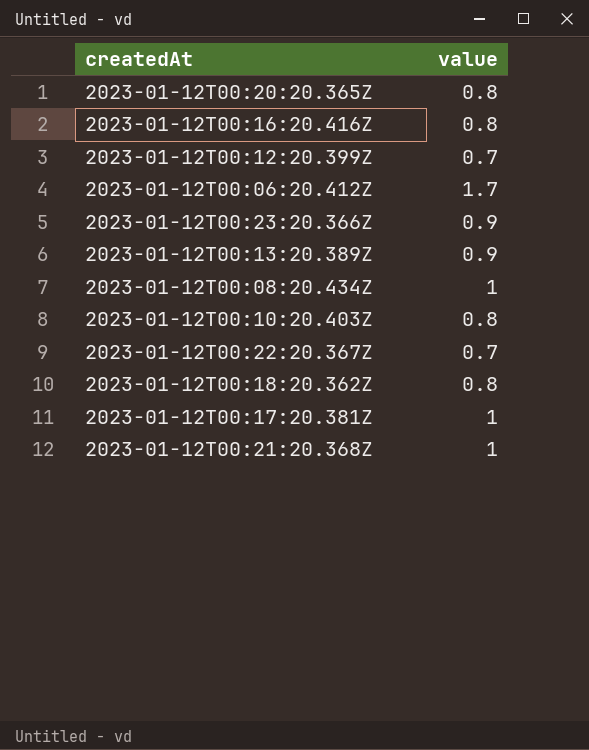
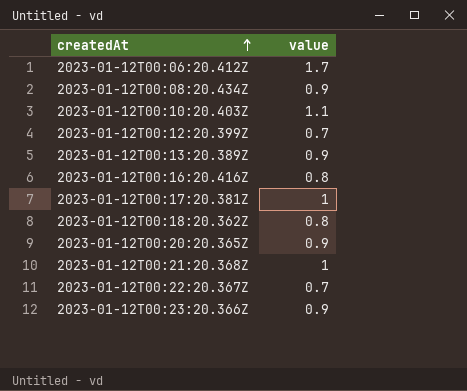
row order: none -> createdAt ascending
2023-01-12T00:08:20.434Z | value: 1 -> 0.9
2023-01-12T00:10:20.403Z | value: 0.8 -> 1.1
2023-01-12T00:20:20.365Z | value: 0.8 -> 0.9

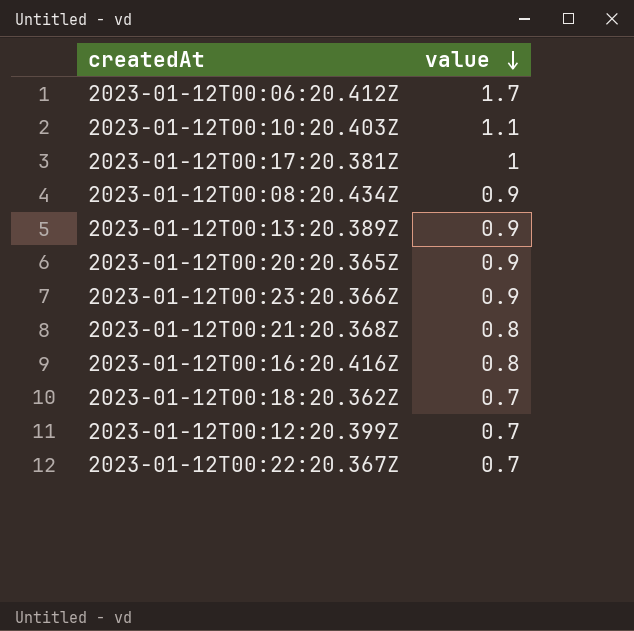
row order: createdAt ascending -> value descending
2023-01-12T00:21:20.368Z | value: 1 -> 0.8
2023-01-12T00:18:20.362Z | value: 0.8 -> 0.7

